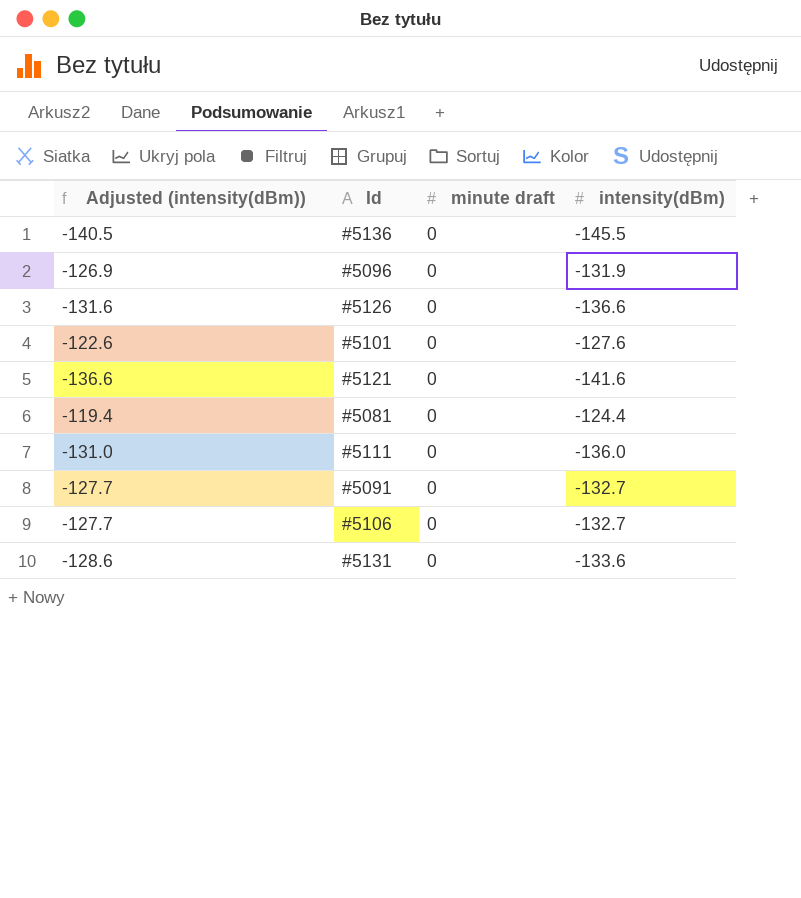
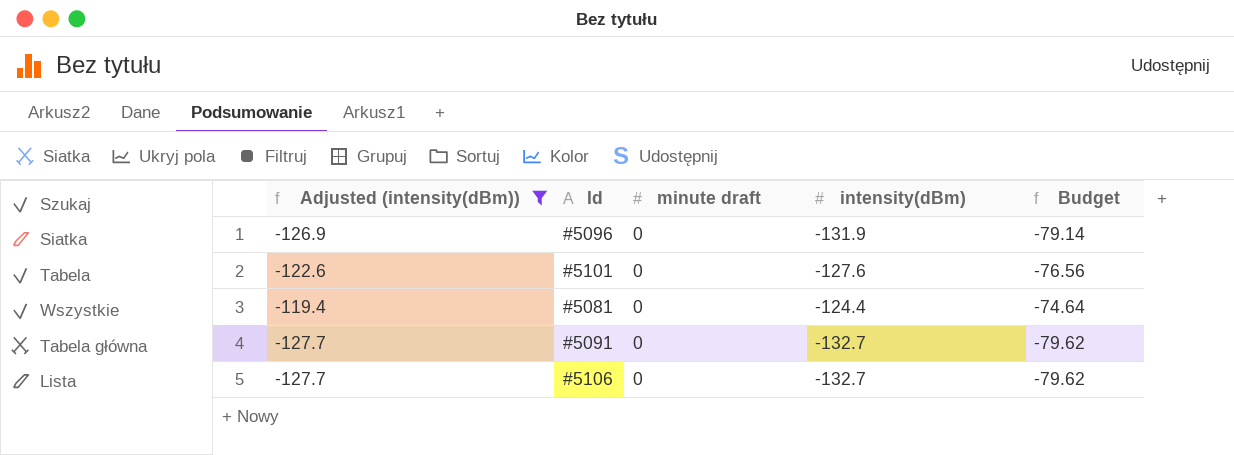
filter: none -> Adjusted (intensity(dBm)) >= -127.7
column Budget | formula: none -> [intensity(dBm)] * 0.6

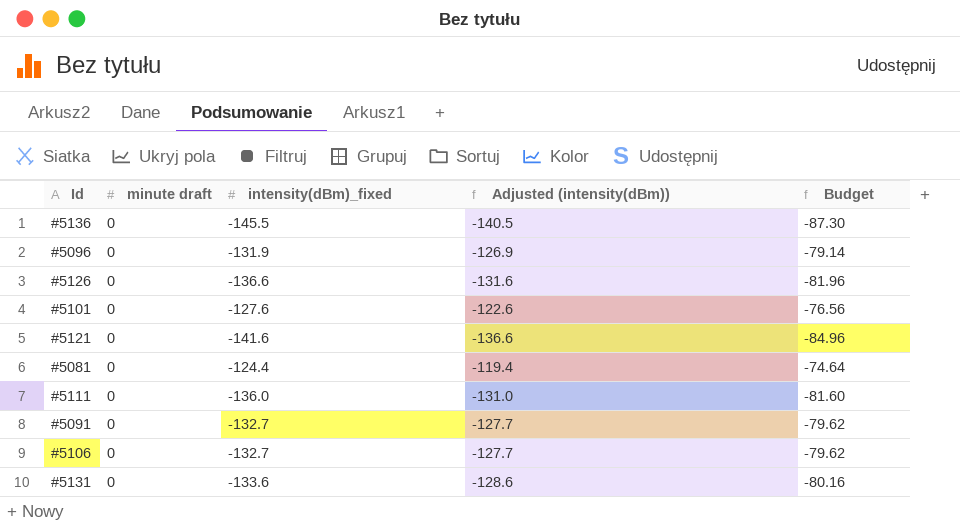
filter: Adjusted (intensity(dBm)) >= -127.7 -> none
column name: intensity(dBm) -> intensity(dBm)_fixed
column Adjusted (intensity(dBm)) | position: 1 -> 4

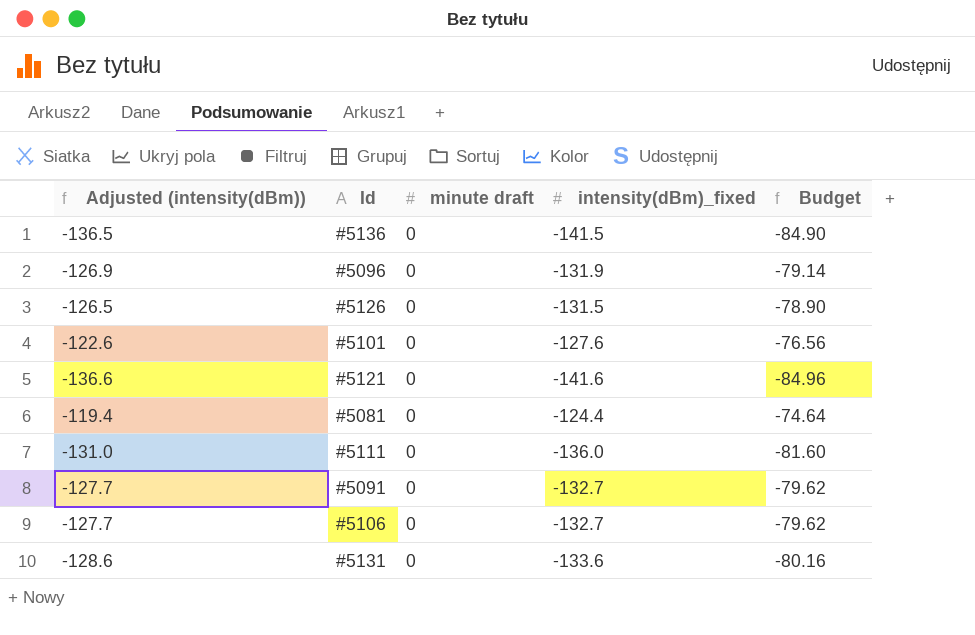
column Adjusted (intensity(dBm)) | position: 4 -> 1
#5136 | Adjusted (intensity(dBm)): -140.5 -> -136.5
#5136 | intensity(dBm)_fixed: -145.5 -> -141.5
#5136 | Budget: -87.30 -> -84.90
#5126 | Adjusted (intensity(dBm)): -131.6 -> -126.5
#5126 | intensity(dBm)_fixed: -136.6 -> -131.5
#5126 | Budget: -81.96 -> -78.90

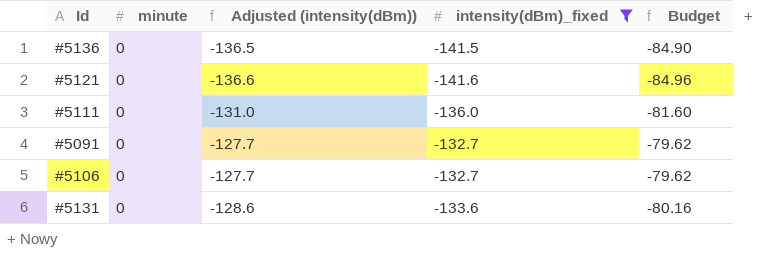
filter: none -> intensity(dBm)_fixed <= -132.7
column name: minute draft -> minute
column Adjusted (intensity(dBm)) | position: 1 -> 3

